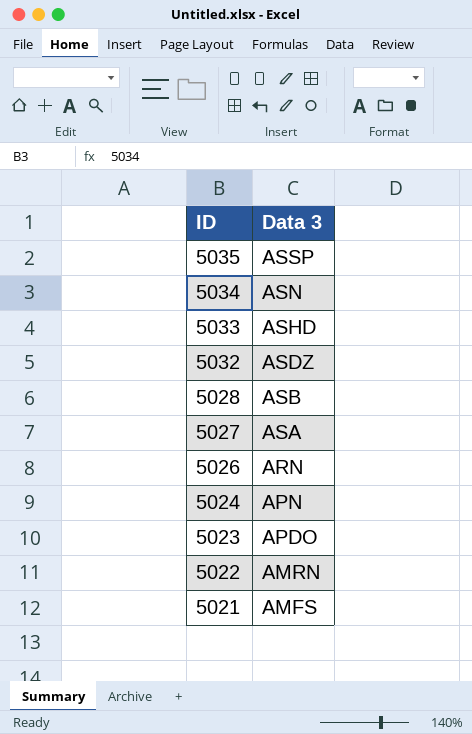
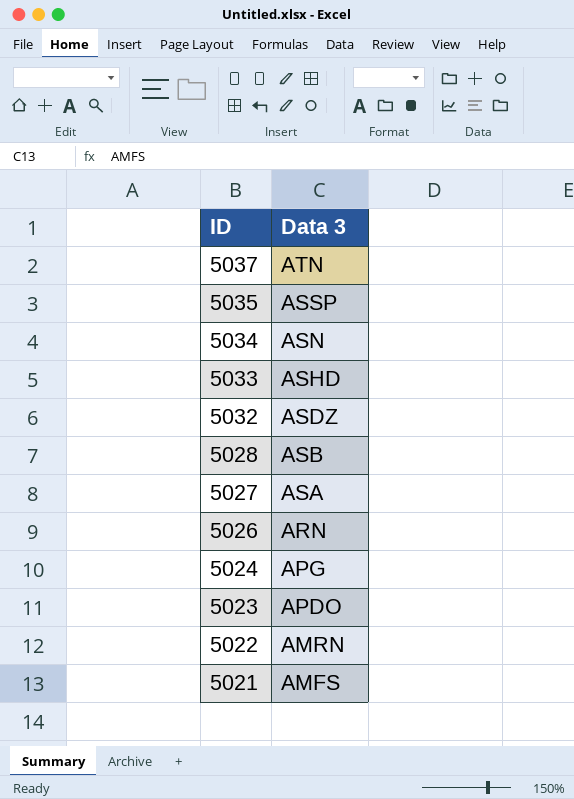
row 5037: none -> ATN
5024 | Data 3: APN -> APG

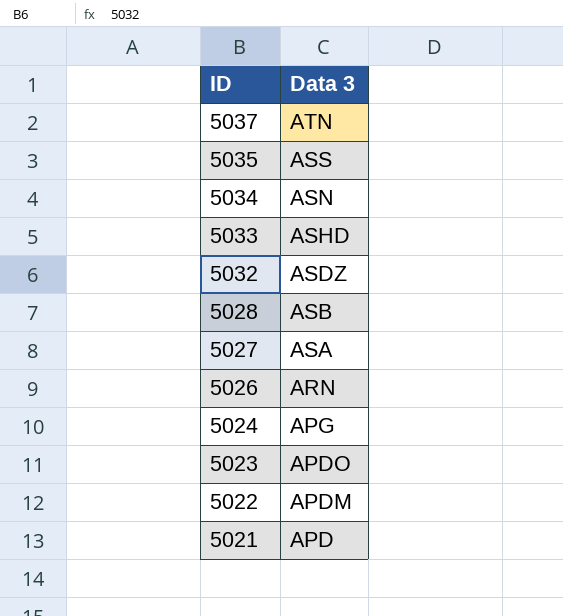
5035 | Data 3: ASSP -> ASS
5022 | Data 3: AMRN -> APDM
5021 | Data 3: AMFS -> APD

